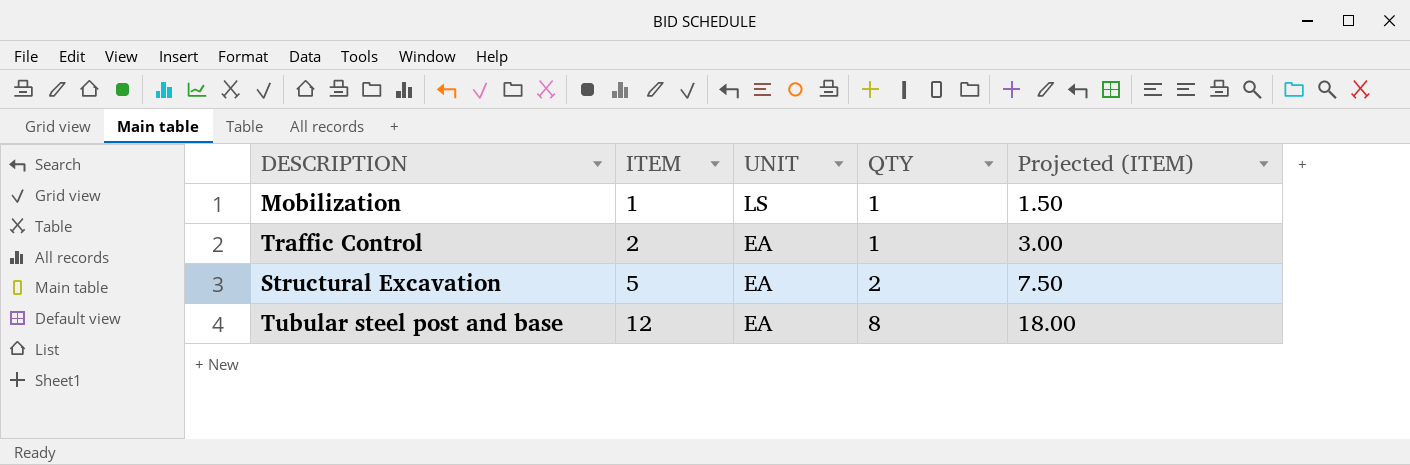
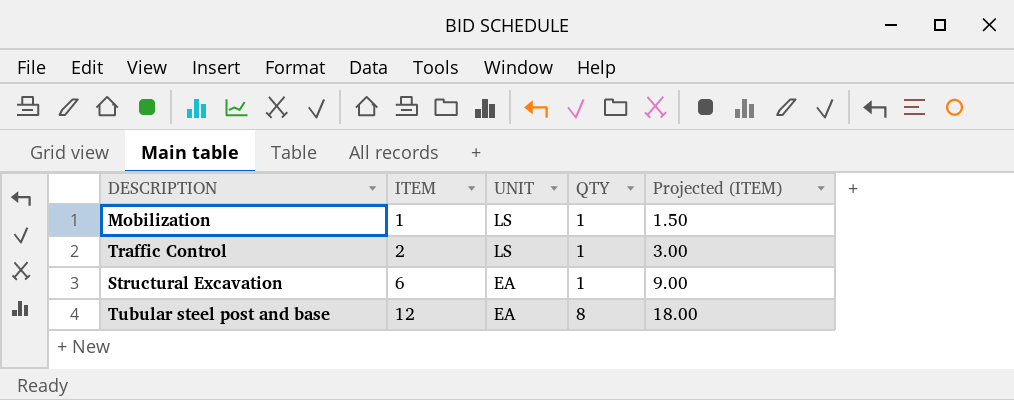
Traffic Control | UNIT: EA -> LS
Structural Excavation | ITEM: 5 -> 6
Structural Excavation | QTY: 2 -> 1
Structural Excavation | Projected (ITEM): 7.50 -> 9.00

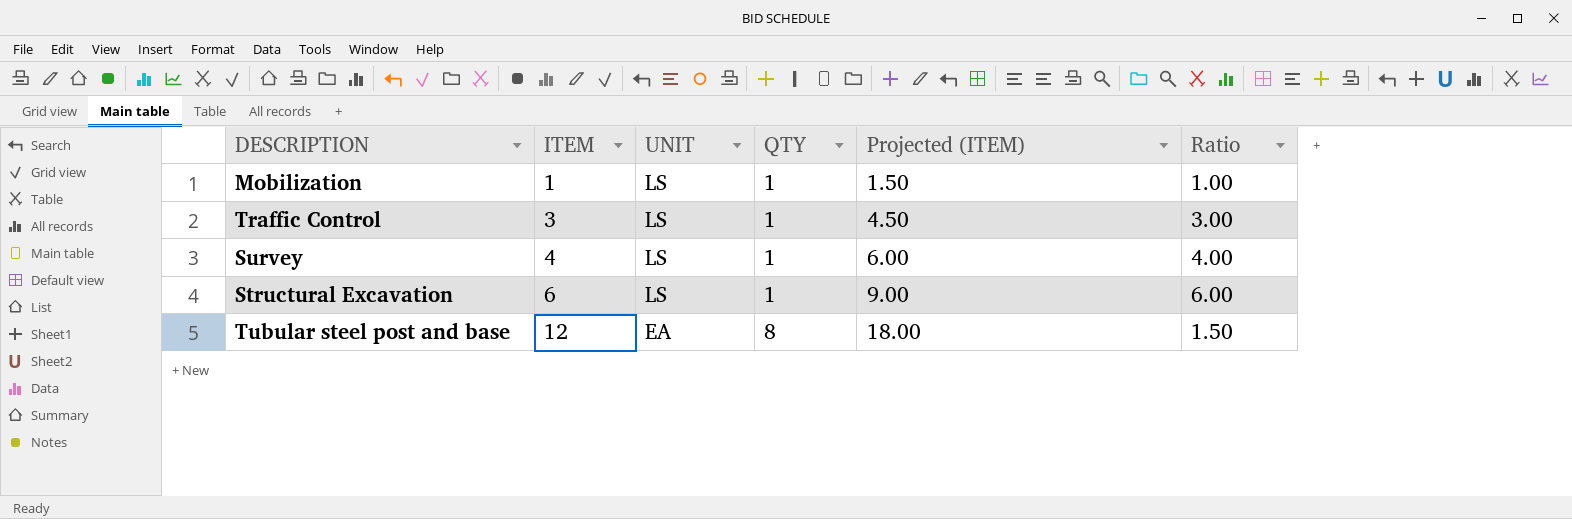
column Ratio | formula: none -> [ITEM] / [QTY]
Traffic Control | ITEM: 2 -> 3
Traffic Control | Projected (ITEM): 3.00 -> 4.50
row Survey: none -> 4 | LS | 1 | 6.00 | 4.00
Structural Excavation | UNIT: EA -> LS

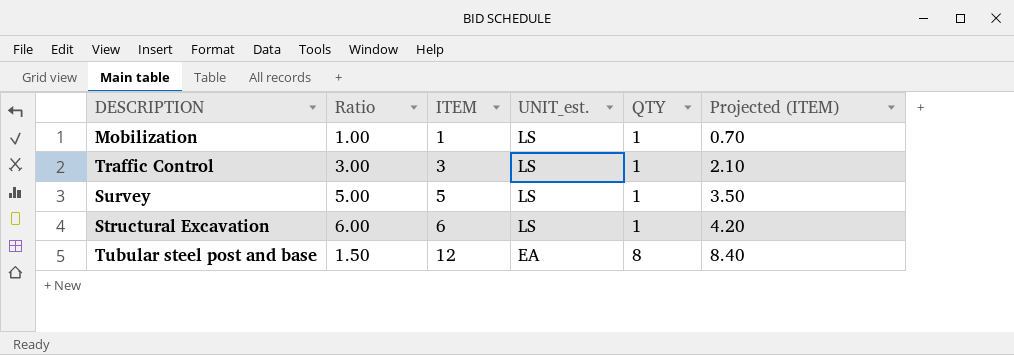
column Ratio | position: 6 -> 2
column name: UNIT -> UNIT_est.
column Projected (ITEM) | formula: [ITEM] * 1.5 -> [ITEM] * 0.7
Survey | Ratio: 4.00 -> 5.00
Survey | ITEM: 4 -> 5

